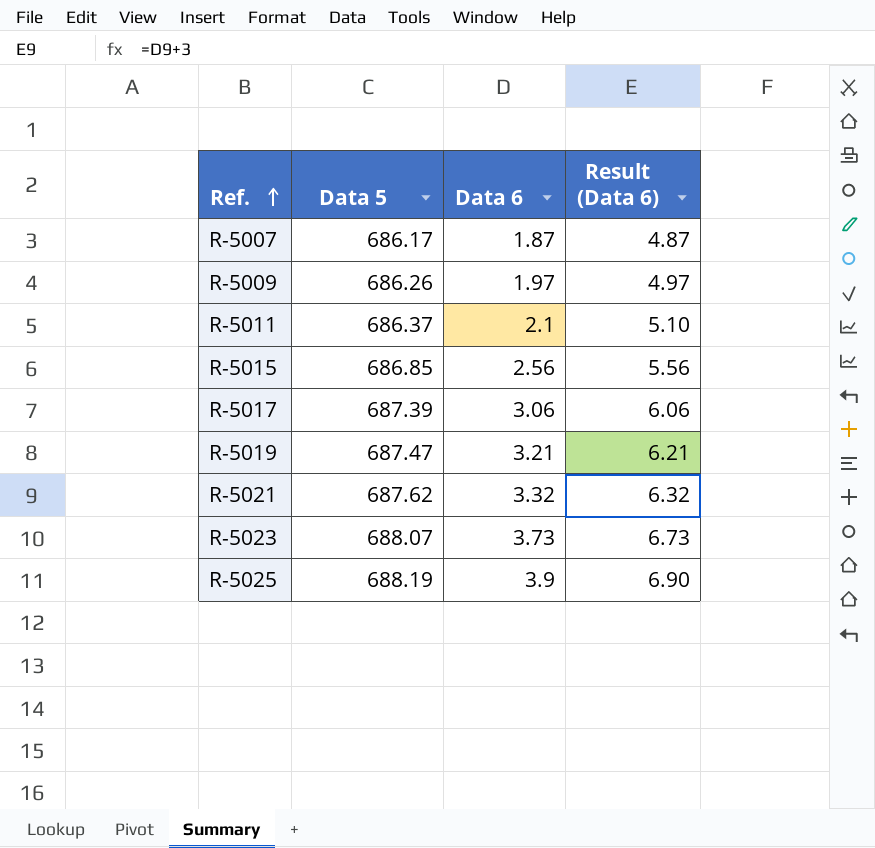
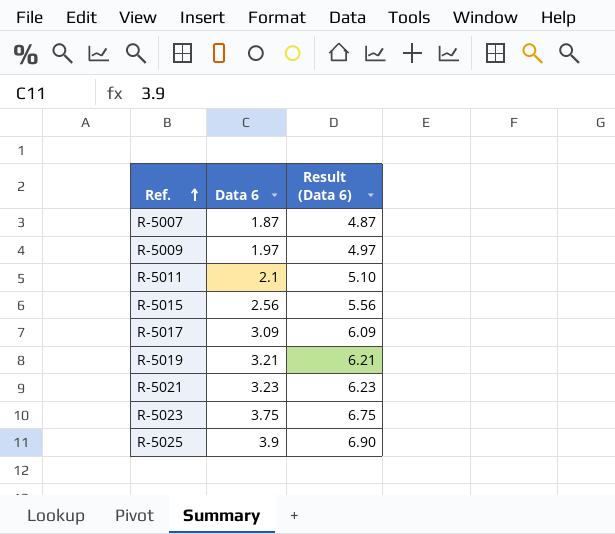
column Data 5 | position: 2 -> none
R-5017 | Data 6: 3.06 -> 3.09
R-5017 | Result (Data 6): 6.06 -> 6.09
R-5021 | Data 6: 3.32 -> 3.23
R-5021 | Result (Data 6): 6.32 -> 6.23
R-5023 | Data 6: 3.73 -> 3.75
R-5023 | Result (Data 6): 6.73 -> 6.75

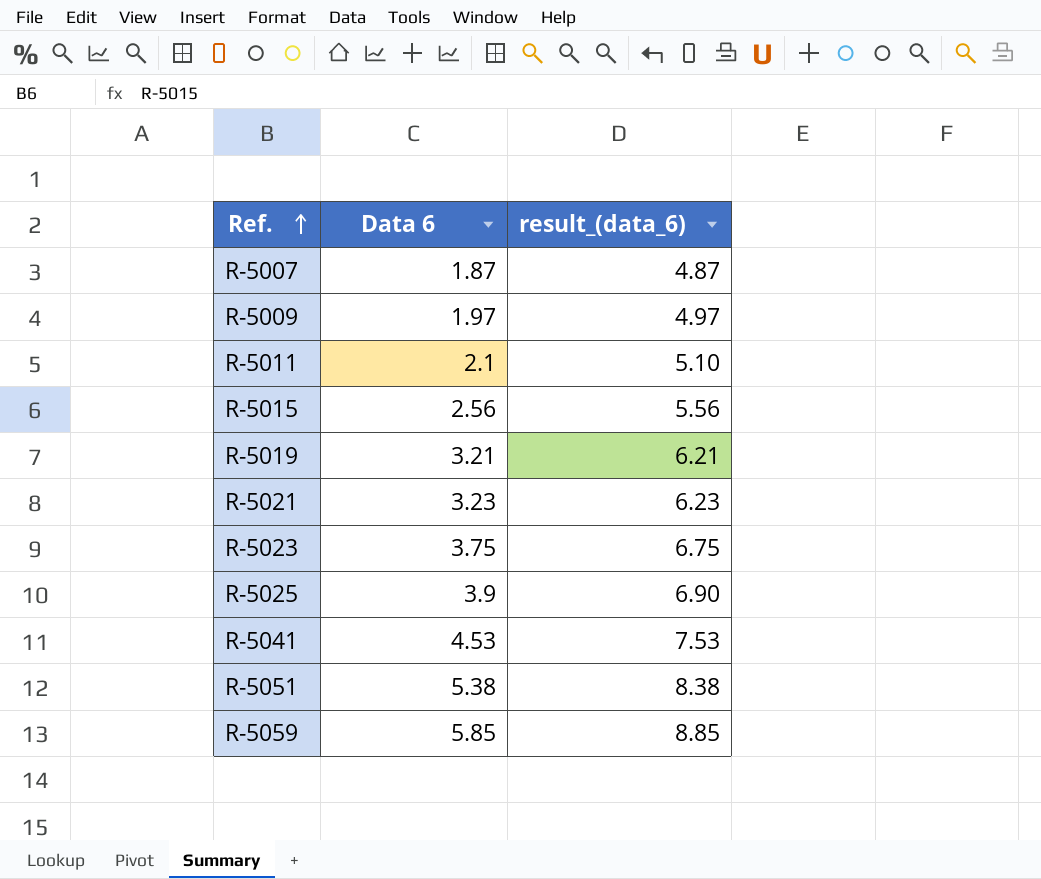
column name: Result (Data 6) -> result_(data_6)
row R-5017: 3.09 | 6.09 -> none
row R-5041: none -> 4.53 | 7.53
row R-5051: none -> 5.38 | 8.38
row R-5059: none -> 5.85 | 8.85

